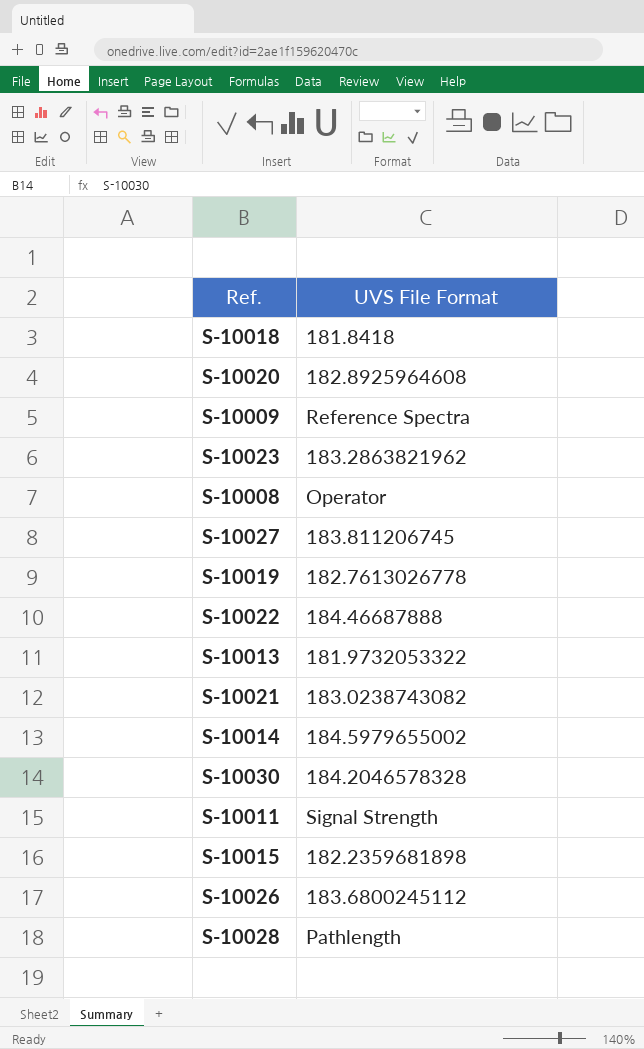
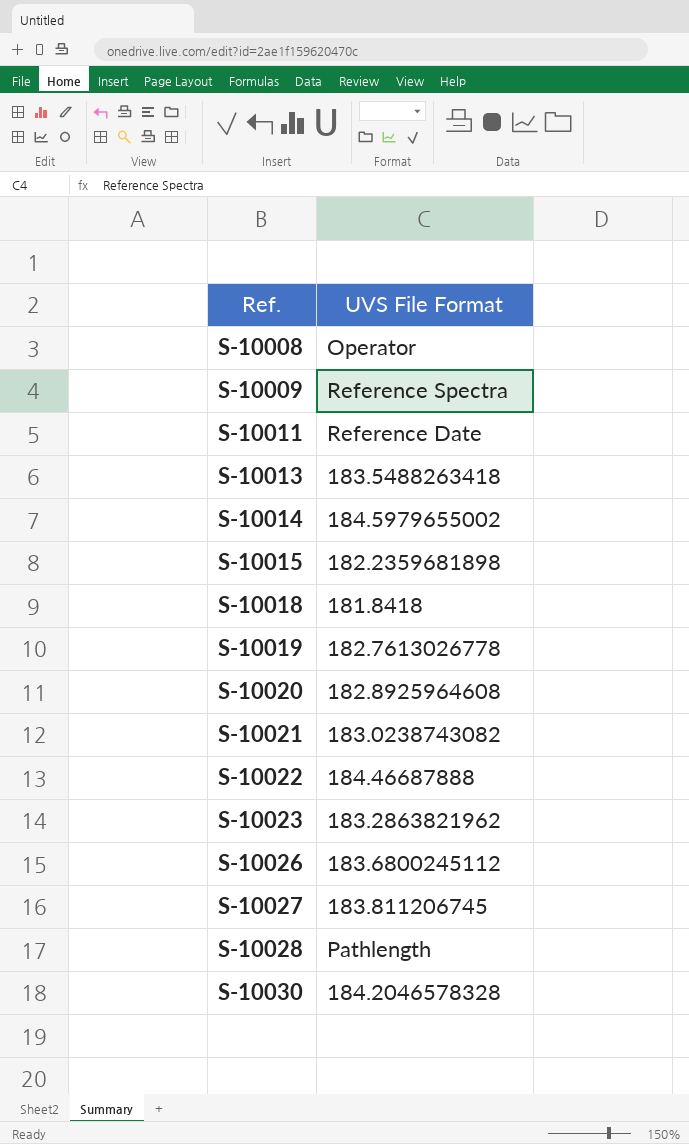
row order: none -> Ref. ascending
S-10011 | UVS File Format: Signal Strength -> Reference Date
S-10013 | UVS File Format: 181.9732053322 -> 183.5488263418

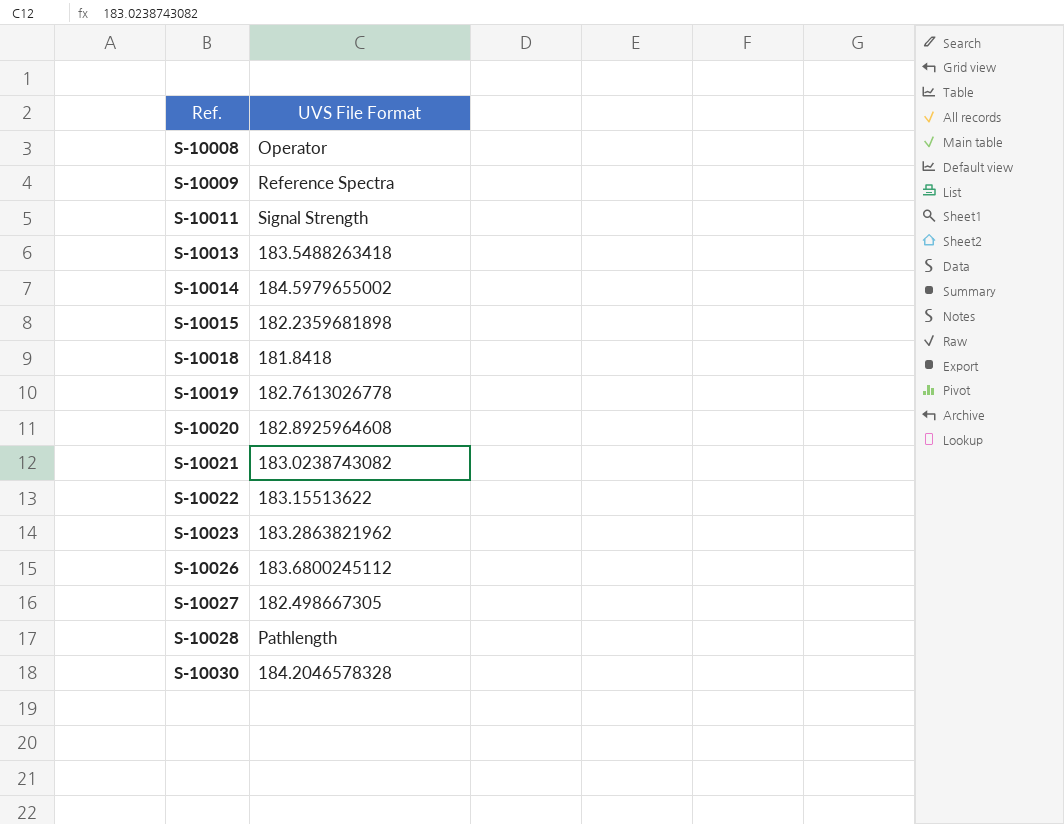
S-10011 | UVS File Format: Reference Date -> Signal Strength
S-10022 | UVS File Format: 184.46687888 -> 183.15513622
S-10027 | UVS File Format: 183.811206745 -> 182.498667305

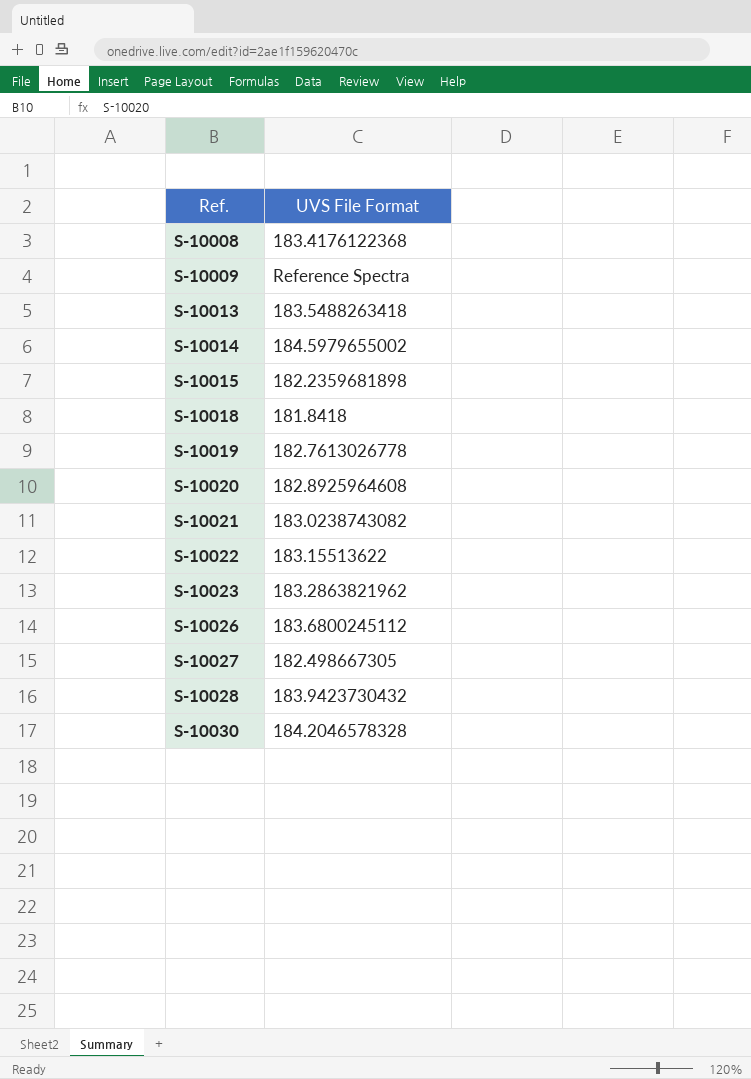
row S-10011: Signal Strength -> none
S-10008 | UVS File Format: Operator -> 183.4176122368
S-10028 | UVS File Format: Pathlength -> 183.9423730432

